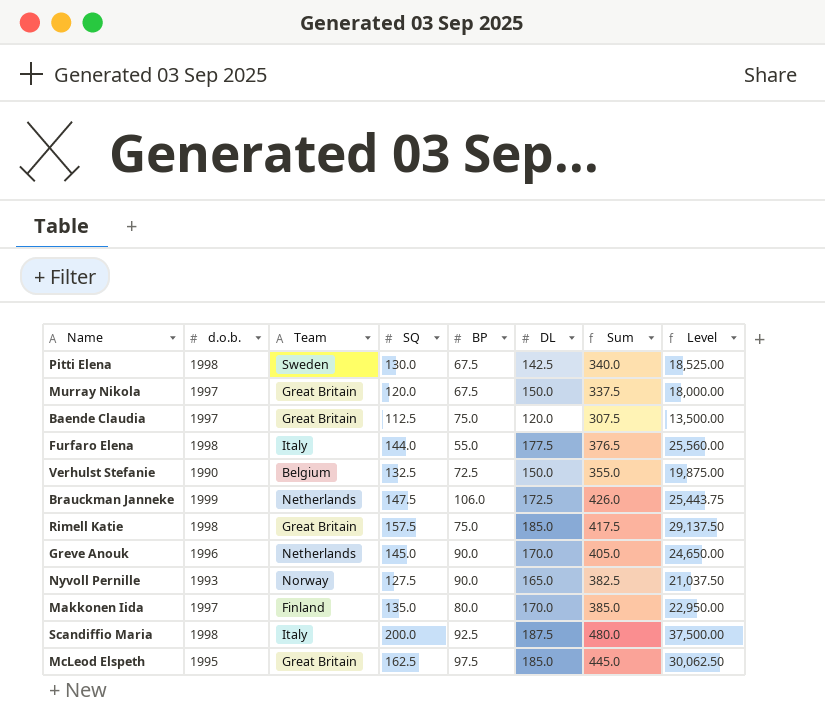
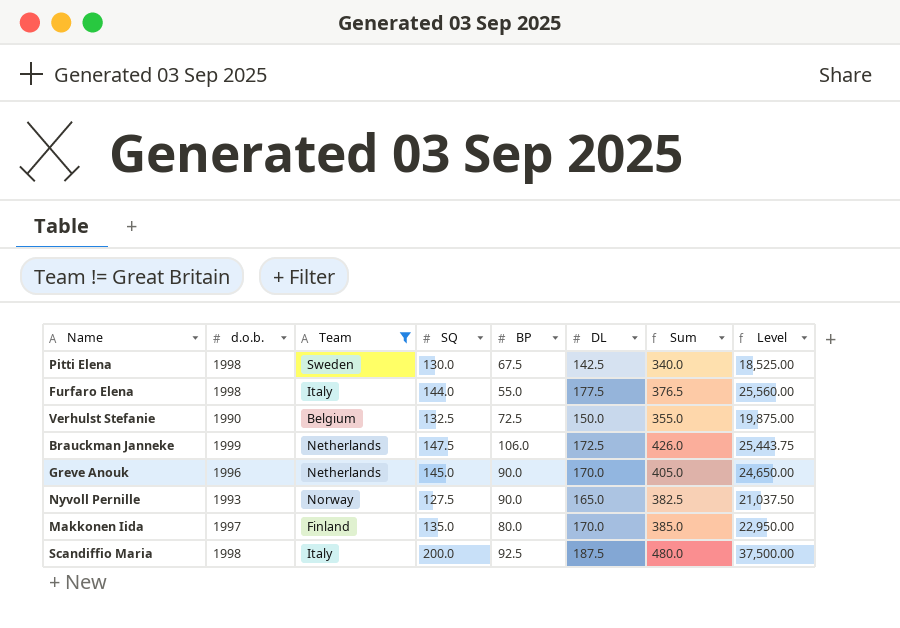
filter: none -> Team != Great Britain

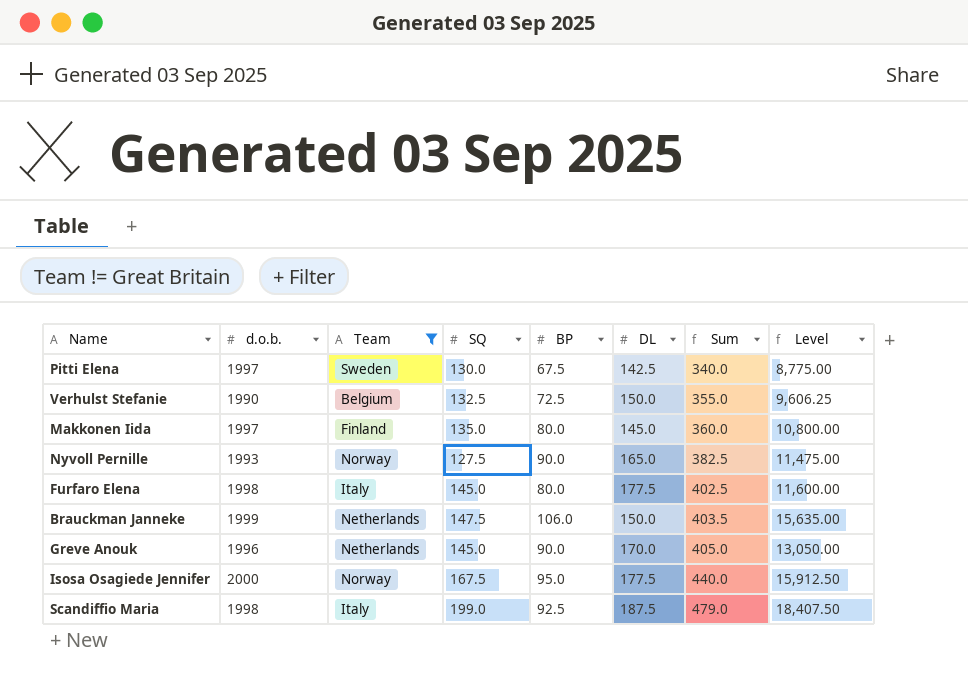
row order: none -> Sum ascending
column Level | formula: [SQ] * [DL] -> [SQ] * [BP]
Pitti Elena | d.o.b.: 1998 -> 1997
Makkonen Iida | DL: 170.0 -> 145.0
Makkonen Iida | Sum: 385.0 -> 360.0
Furfaro Elena | SQ: 144.0 -> 145.0
Furfaro Elena | BP: 55.0 -> 80.0
Furfaro Elena | Sum: 376.5 -> 402.5
Brauckman Janneke | DL: 172.5 -> 150.0
Brauckman Janneke | Sum: 426.0 -> 403.5
row Isosa Osagiede Jennifer: none -> 2000 | Norway | 167.5 | 95.0 | 177.5 | 440.0 | 15,912.50
Scandiffio Maria | SQ: 200.0 -> 199.0
Scandiffio Maria | Sum: 480.0 -> 479.0

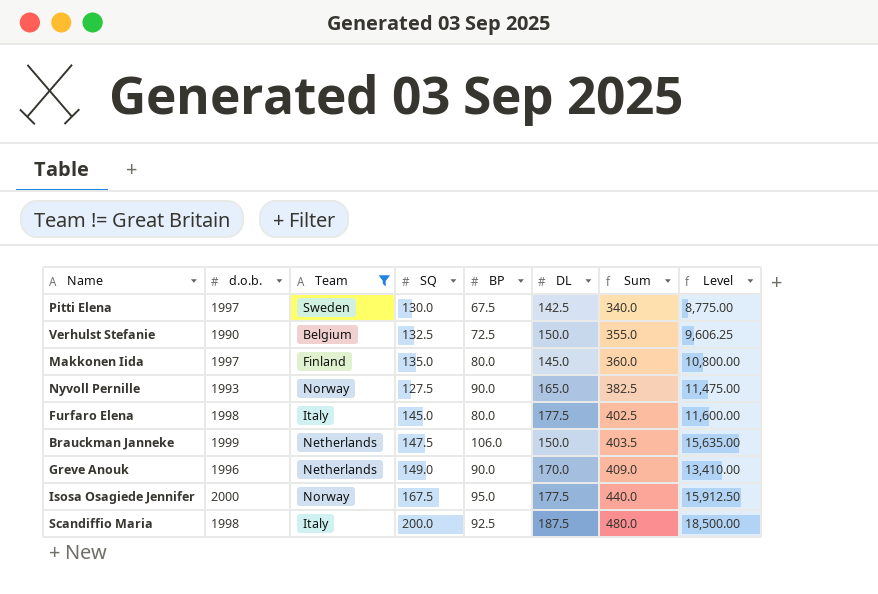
Greve Anouk | SQ: 145.0 -> 149.0
Greve Anouk | Sum: 405.0 -> 409.0
Greve Anouk | Level: 13,050.00 -> 13,410.00
Scandiffio Maria | SQ: 199.0 -> 200.0
Scandiffio Maria | Sum: 479.0 -> 480.0
Scandiffio Maria | Level: 18,407.50 -> 18,500.00

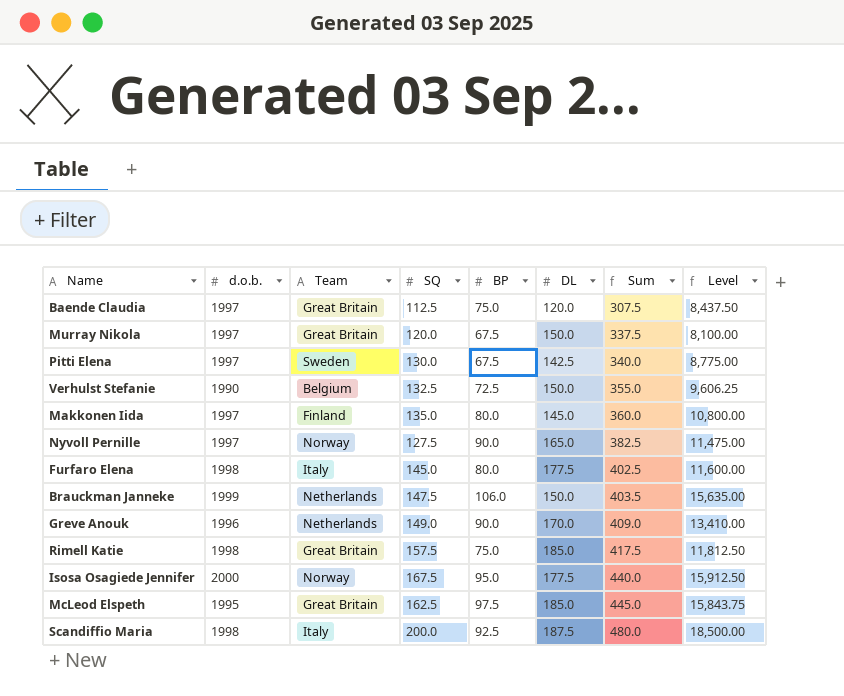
filter: Team != Great Britain -> none
Nyvoll Pernille | d.o.b.: 1993 -> 1997

